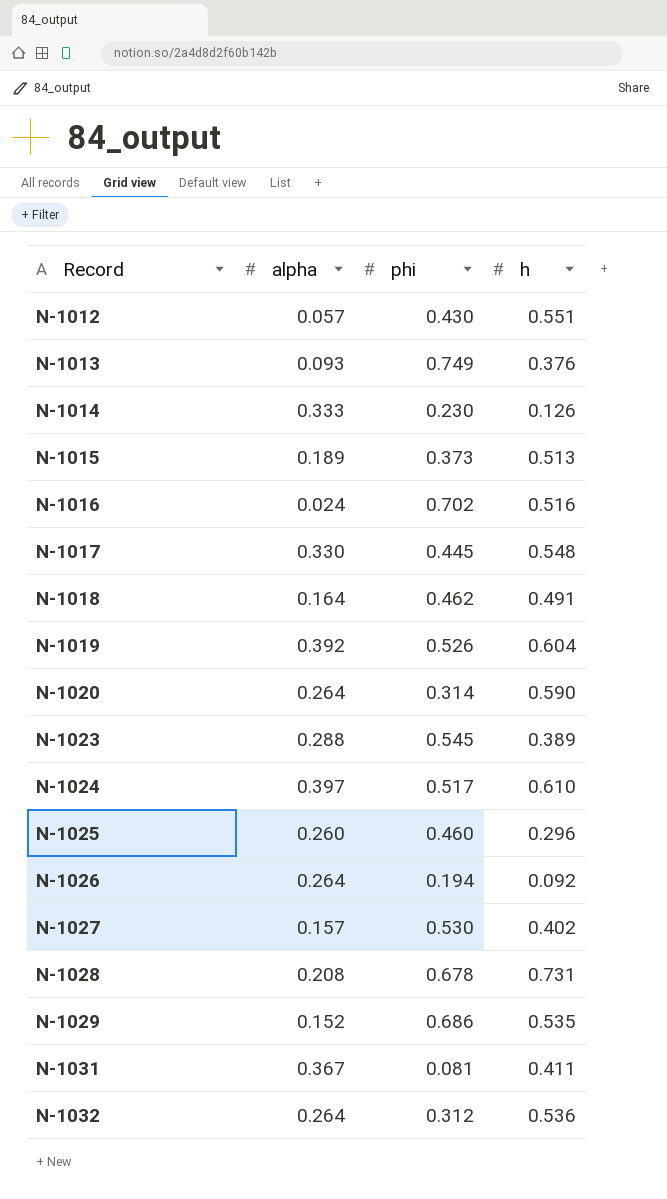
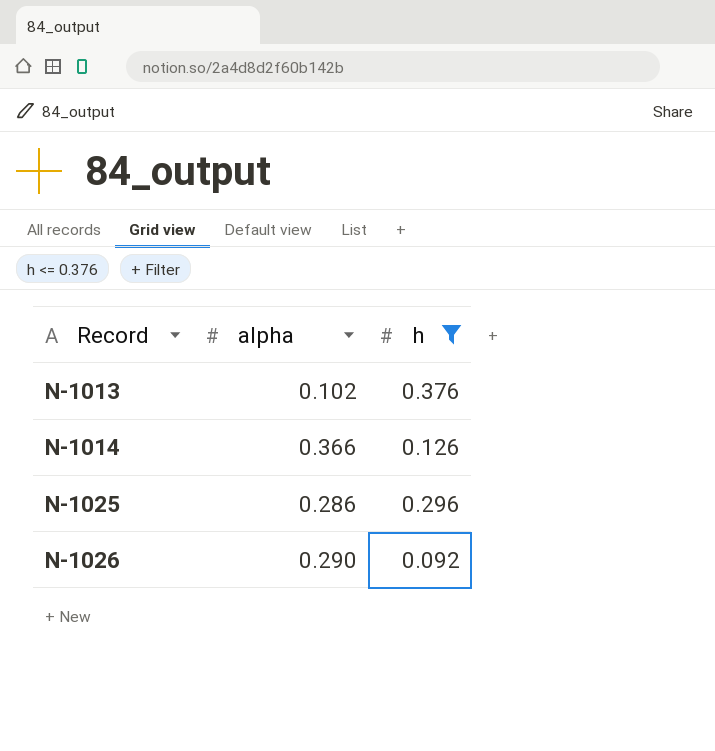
filter: none -> h <= 0.376
column phi | position: 3 -> none
N-1013 | alpha: 0.093 -> 0.102
N-1014 | alpha: 0.333 -> 0.366
N-1025 | alpha: 0.260 -> 0.286
N-1026 | alpha: 0.264 -> 0.290

